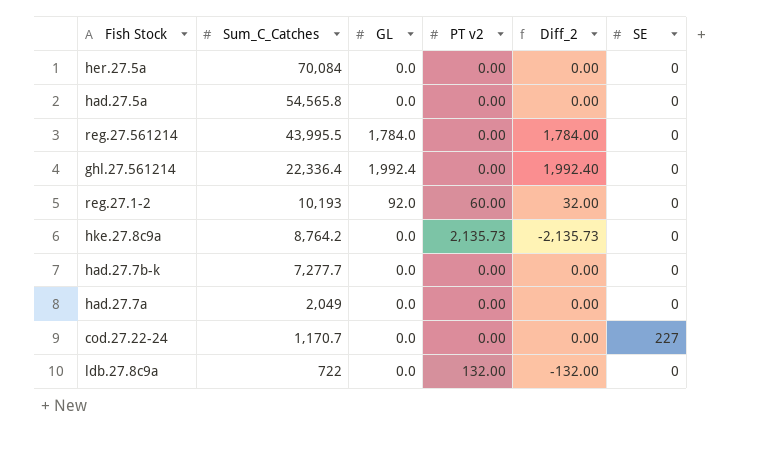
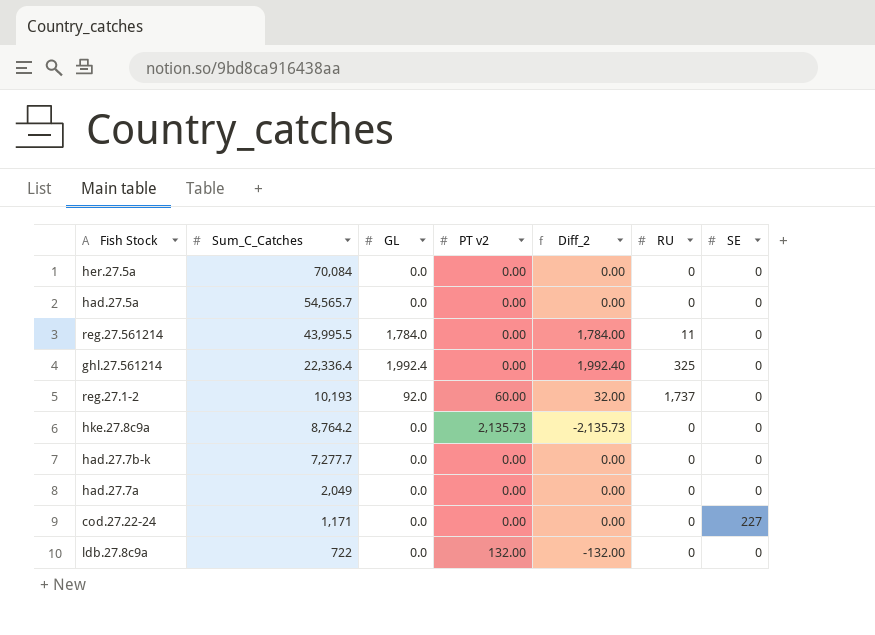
column RU | position: none -> 6
had.27.5a | Sum_C_Catches: 54,565.8 -> 54,565.7
cod.27.22-24 | Sum_C_Catches: 1,170.7 -> 1,171

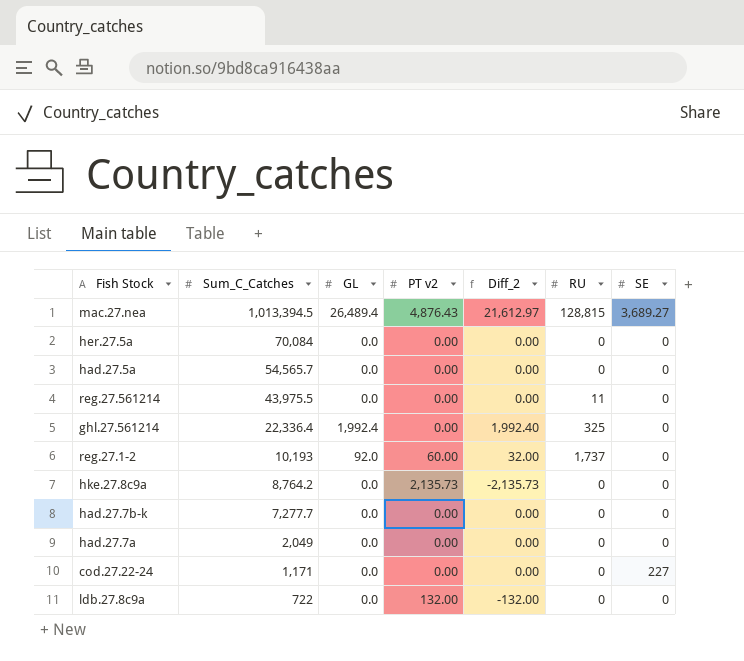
row mac.27.nea: none -> 1,013,394.5 | 26,489.4 | 4,876.43 | 21,612.97 | 128,815 | 3,689.27
reg.27.561214 | Sum_C_Catches: 43,995.5 -> 43,975.5
reg.27.561214 | GL: 1,784.0 -> 0.0
reg.27.561214 | Diff_2: 1,784.00 -> 0.00

